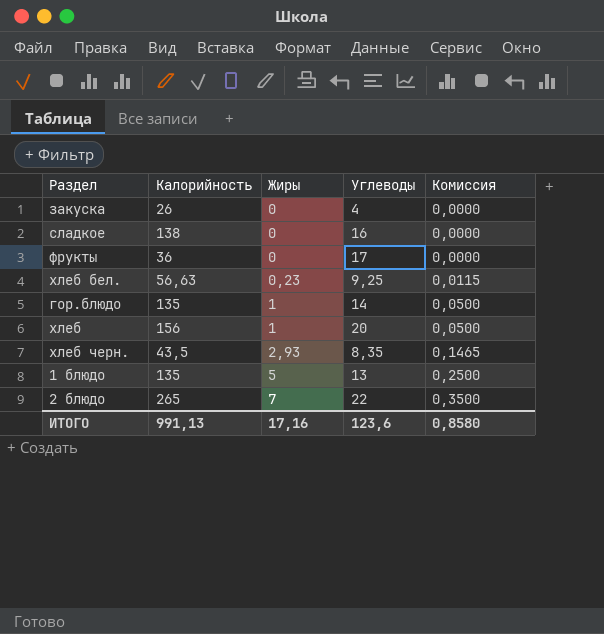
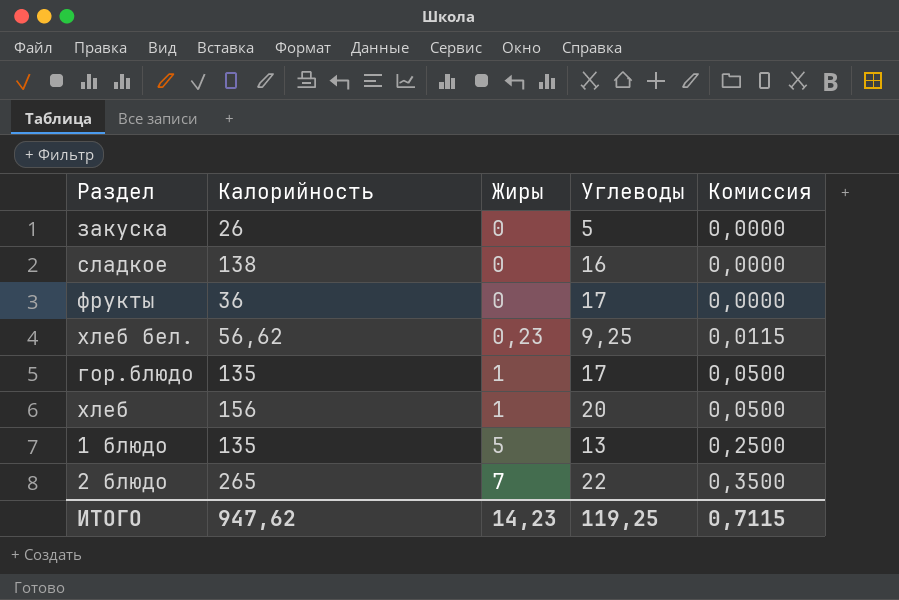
row хлеб черн.: 43,5 | 2,93 | 8,35 | 0,1465 -> none
закуска | Углеводы: 4 -> 5
хлеб бел. | Калорийность: 56,63 -> 56,62
гор.блюдо | Углеводы: 14 -> 17
ИТОГО | Калорийность: 991,13 -> 947,62
ИТОГО | Жиры: 17,16 -> 14,23
ИТОГО | Углеводы: 123,6 -> 119,25
ИТОГО | Комиссия: 0,8580 -> 0,7115

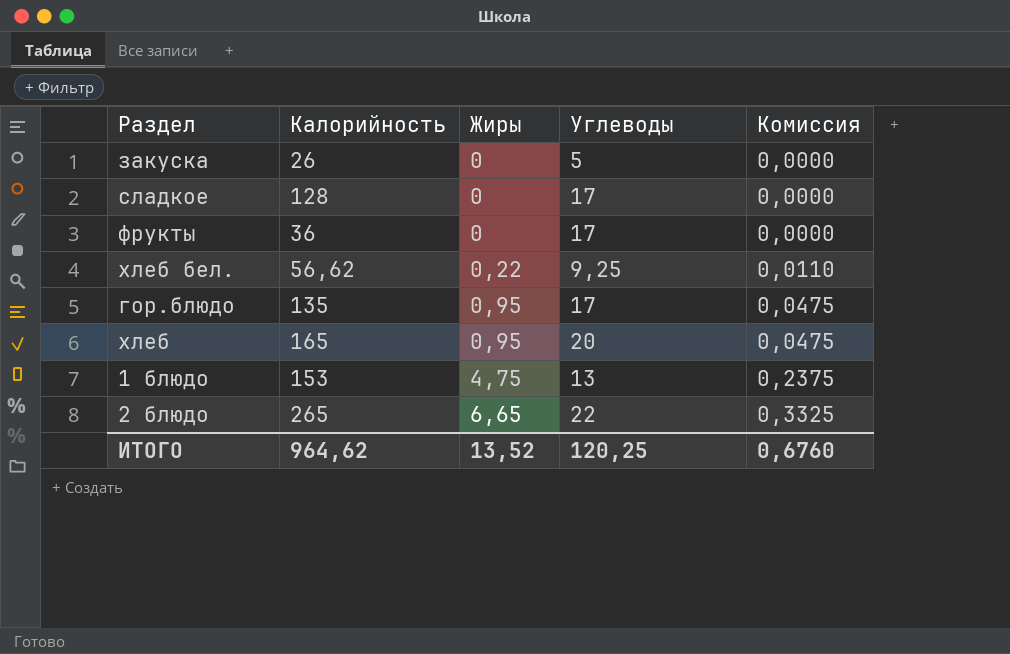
сладкое | Калорийность: 138 -> 128
сладкое | Углеводы: 16 -> 17
хлеб бел. | Жиры: 0,23 -> 0,22
хлеб бел. | Комиссия: 0,0115 -> 0,0110
гор.блюдо | Жиры: 1 -> 0,95
гор.блюдо | Комиссия: 0,0500 -> 0,0475
хлеб | Калорийность: 156 -> 165
хлеб | Жиры: 1 -> 0,95
хлеб | Комиссия: 0,0500 -> 0,0475
1 блюдо | Калорийность: 135 -> 153
1 блюдо | Жиры: 5 -> 4,75
1 блюдо | Комиссия: 0,2500 -> 0,2375
2 блюдо | Жиры: 7 -> 6,65
2 блюдо | Комиссия: 0,3500 -> 0,3325
ИТОГО | Калорийность: 947,62 -> 964,62
ИТОГО | Жиры: 14,23 -> 13,52
ИТОГО | Углеводы: 119,25 -> 120,25
ИТОГО | Комиссия: 0,7115 -> 0,6760

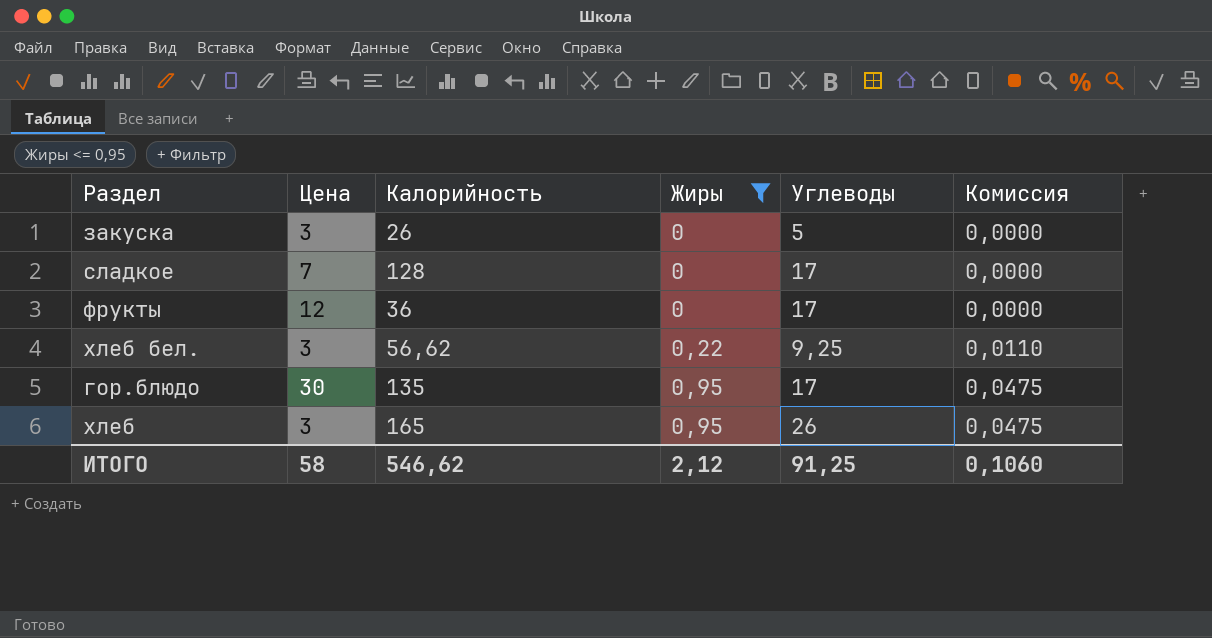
filter: none -> Жиры <= 0,95
column Цена | position: none -> 2
хлеб | Углеводы: 20 -> 26
ИТОГО | Калорийность: 964,62 -> 546,62
ИТОГО | Жиры: 13,52 -> 2,12
ИТОГО | Углеводы: 120,25 -> 91,25
ИТОГО | Комиссия: 0,6760 -> 0,1060

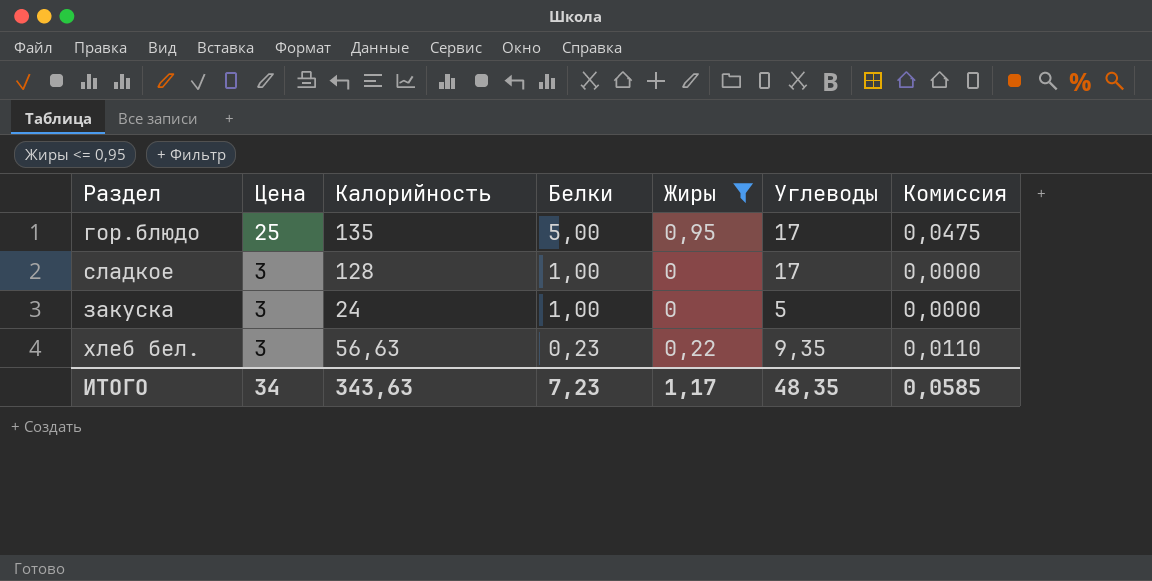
row order: Жиры ascending -> Цена descending
column Белки | position: none -> 4
row фрукты: 12 | 36 | 0 | 17 | 0,0000 -> none
row хлеб: 3 | 165 | 0,95 | 26 | 0,0475 -> none
гор.блюдо | Цена: 30 -> 25
сладкое | Цена: 7 -> 3
закуска | Калорийность: 26 -> 24
хлеб бел. | Калорийность: 56,62 -> 56,63
хлеб бел. | Углеводы: 9,25 -> 9,35
ИТОГО | Цена: 58 -> 34
ИТОГО | Калорийность: 546,62 -> 343,63
ИТОГО | Жиры: 2,12 -> 1,17
ИТОГО | Углеводы: 91,25 -> 48,35
ИТОГО | Комиссия: 0,1060 -> 0,0585

